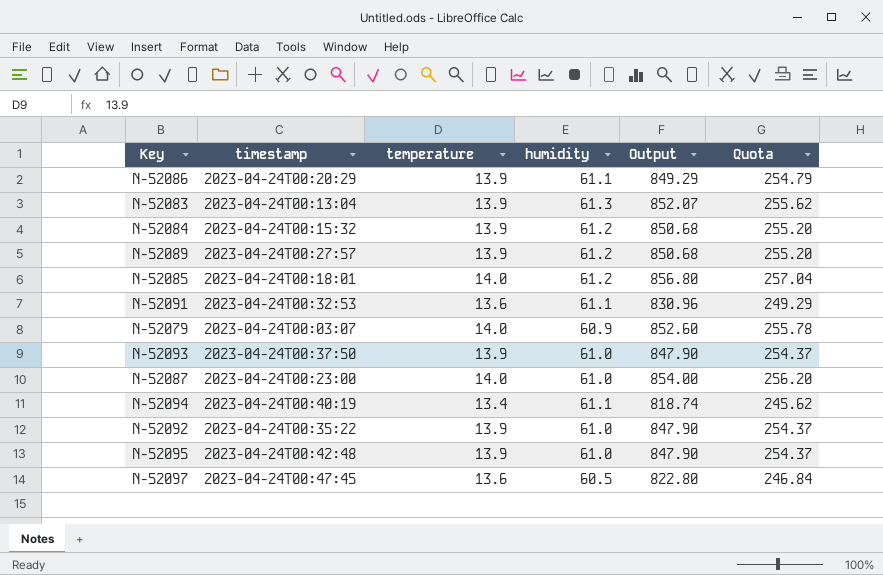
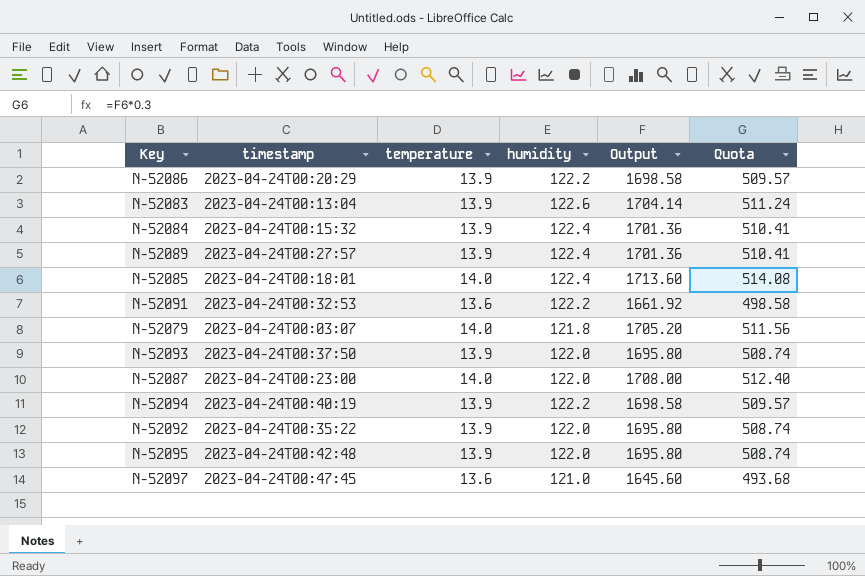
N-52086 | humidity: 61.1 -> 122.2
N-52086 | Output: 849.29 -> 1698.58
N-52086 | Quota: 254.79 -> 509.57
N-52083 | humidity: 61.3 -> 122.6
N-52083 | Output: 852.07 -> 1704.14
N-52083 | Quota: 255.62 -> 511.24
N-52084 | humidity: 61.2 -> 122.4
N-52084 | Output: 850.68 -> 1701.36
N-52084 | Quota: 255.20 -> 510.41
N-52089 | humidity: 61.2 -> 122.4
N-52089 | Output: 850.68 -> 1701.36
N-52089 | Quota: 255.20 -> 510.41
N-52085 | humidity: 61.2 -> 122.4
N-52085 | Output: 856.80 -> 1713.60
N-52085 | Quota: 257.04 -> 514.08
N-52091 | humidity: 61.1 -> 122.2
N-52091 | Output: 830.96 -> 1661.92
N-52091 | Quota: 249.29 -> 498.58
N-52079 | humidity: 60.9 -> 121.8
N-52079 | Output: 852.60 -> 1705.20
N-52079 | Quota: 255.78 -> 511.56
N-52093 | humidity: 61.0 -> 122.0
N-52093 | Output: 847.90 -> 1695.80
N-52093 | Quota: 254.37 -> 508.74
N-52087 | humidity: 61.0 -> 122.0
N-52087 | Output: 854.00 -> 1708.00
N-52087 | Quota: 256.20 -> 512.40
N-52094 | temperature: 13.4 -> 13.9
N-52094 | humidity: 61.1 -> 122.2
N-52094 | Output: 818.74 -> 1698.58
N-52094 | Quota: 245.62 -> 509.57
N-52092 | humidity: 61.0 -> 122.0
N-52092 | Output: 847.90 -> 1695.80
N-52092 | Quota: 254.37 -> 508.74
N-52095 | humidity: 61.0 -> 122.0
N-52095 | Output: 847.90 -> 1695.80
N-52095 | Quota: 254.37 -> 508.74
N-52097 | humidity: 60.5 -> 121.0
N-52097 | Output: 822.80 -> 1645.60
N-52097 | Quota: 246.84 -> 493.68

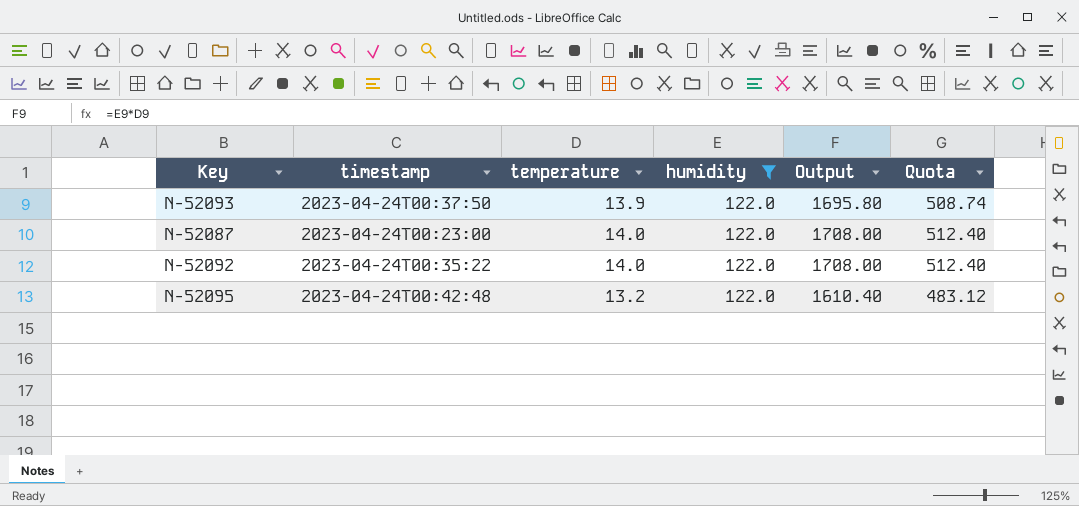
filter: none -> humidity = 122.0
N-52092 | temperature: 13.9 -> 14.0
N-52092 | Output: 1695.80 -> 1708.00
N-52092 | Quota: 508.74 -> 512.40
N-52095 | temperature: 13.9 -> 13.2
N-52095 | Output: 1695.80 -> 1610.40
N-52095 | Quota: 508.74 -> 483.12

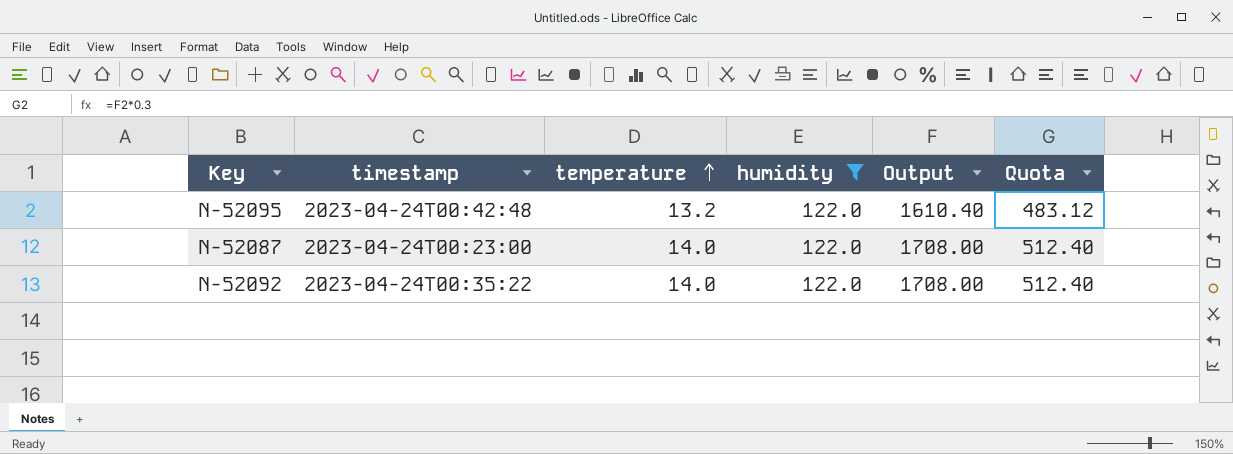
row order: none -> temperature ascending
row N-52093: 2023-04-24T00:37:50 | 13.9 | 122.0 | 1695.80 | 508.74 -> none

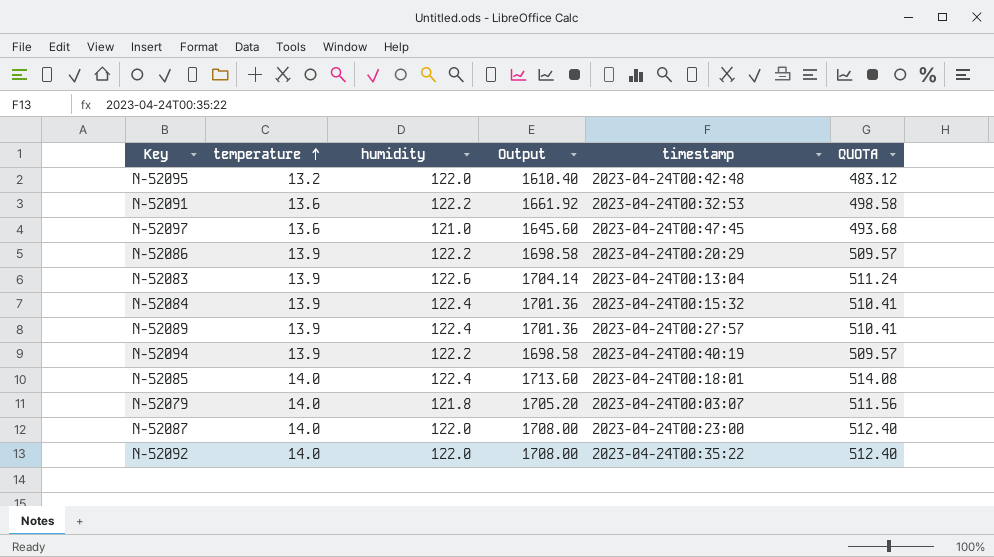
filter: humidity = 122.0 -> none
column timestamp | position: 2 -> 5
column name: Quota -> QUOTA

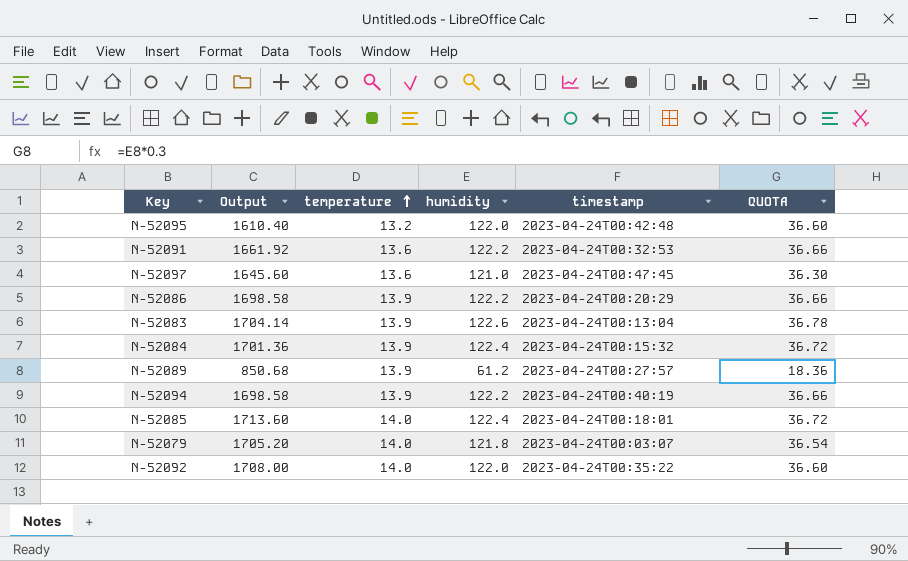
column Output | position: 4 -> 2
column QUOTA | formula: [Output] * 0.3 -> [humidity] * 0.3
row N-52087: 14.0 | 122.0 | 1708.00 | 2023-04-24T00:23:00 | 512.40 -> none
N-52089 | Output: 1701.36 -> 850.68
N-52089 | humidity: 122.4 -> 61.2

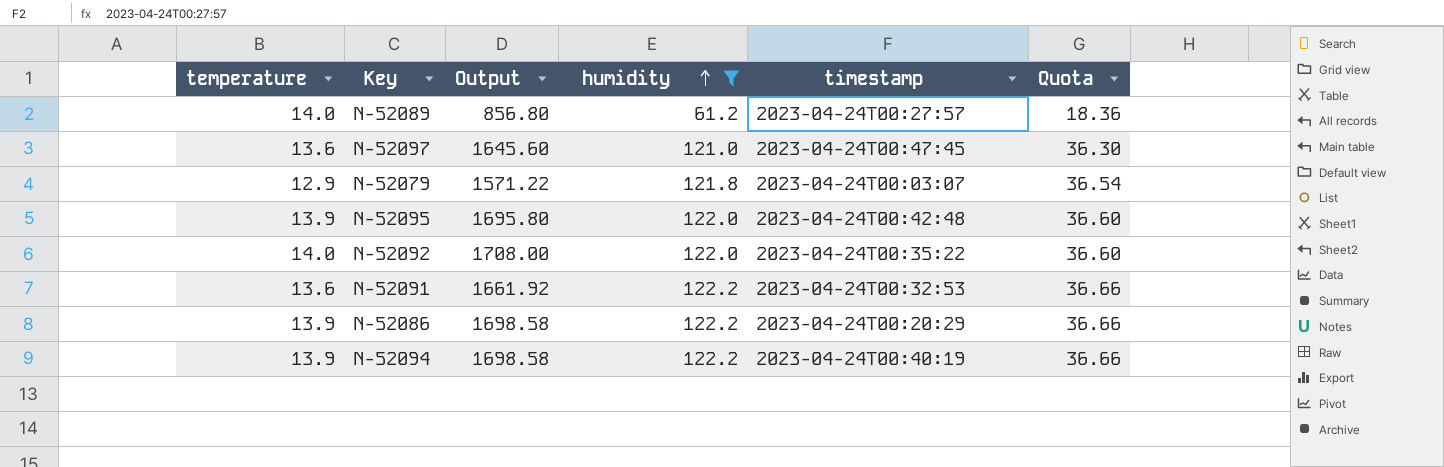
filter: none -> humidity <= 122.2
row order: temperature ascending -> humidity ascending
column temperature | position: 3 -> 1
column name: QUOTA -> Quota
N-52089 | temperature: 13.9 -> 14.0
N-52089 | Output: 850.68 -> 856.80
N-52079 | temperature: 14.0 -> 12.9
N-52079 | Output: 1705.20 -> 1571.22
N-52095 | temperature: 13.2 -> 13.9
N-52095 | Output: 1610.40 -> 1695.80

